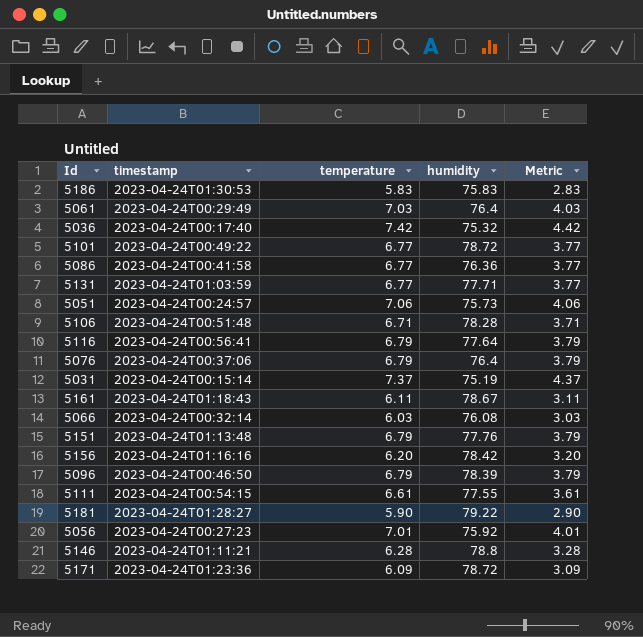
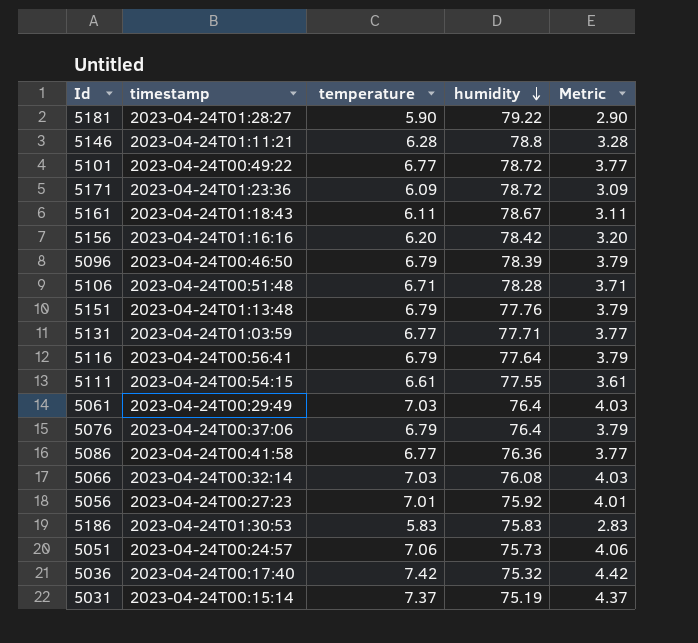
row order: none -> humidity descending
5066 | temperature: 6.03 -> 7.03
5066 | Metric: 3.03 -> 4.03

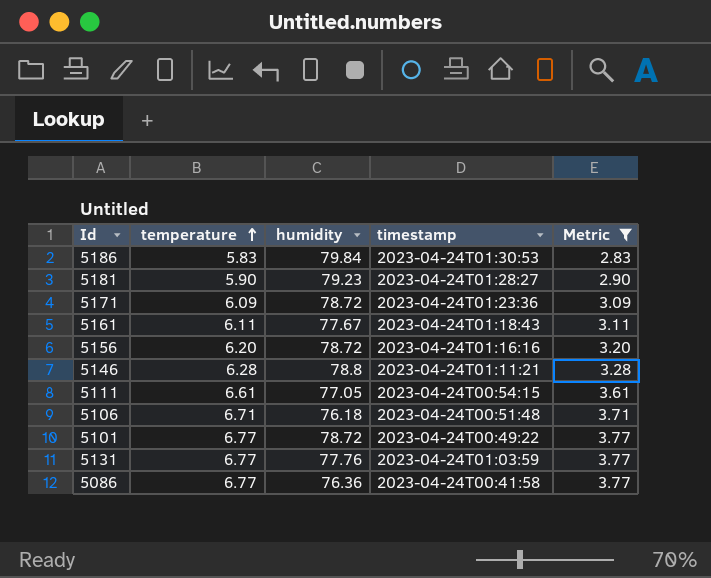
filter: none -> Metric <= 3.77
row order: humidity descending -> temperature ascending
column timestamp | position: 2 -> 4
5186 | humidity: 75.83 -> 79.84
5181 | humidity: 79.22 -> 79.23
5161 | humidity: 78.67 -> 77.67
5156 | humidity: 78.42 -> 78.72
5111 | humidity: 77.55 -> 77.05
5106 | humidity: 78.28 -> 76.18
5131 | humidity: 77.71 -> 77.76

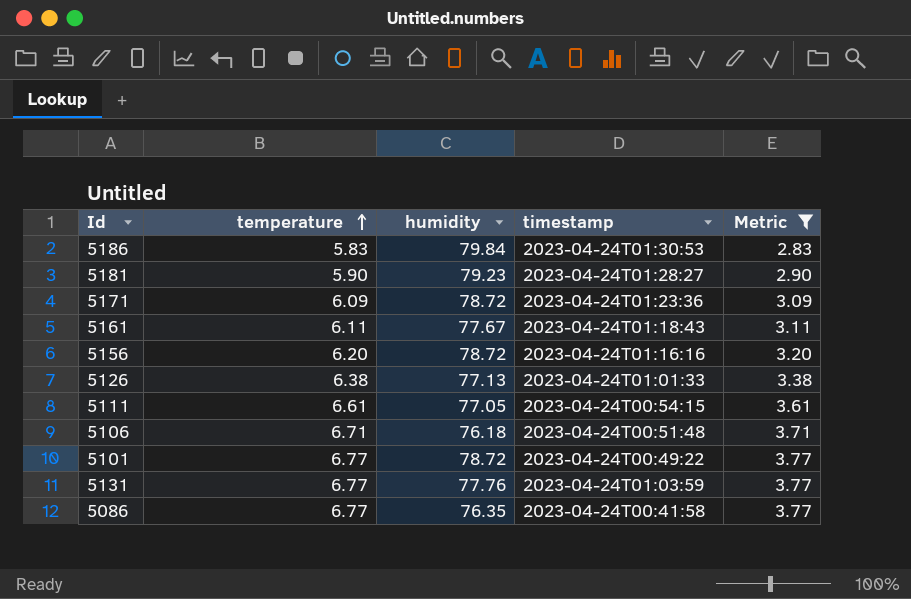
row 5146: 6.28 | 78.8 | 2023-04-24T01:11:21 | 3.28 -> none
row 5126: none -> 6.38 | 77.13 | 2023-04-24T01:01:33 | 3.38
5086 | humidity: 76.36 -> 76.35

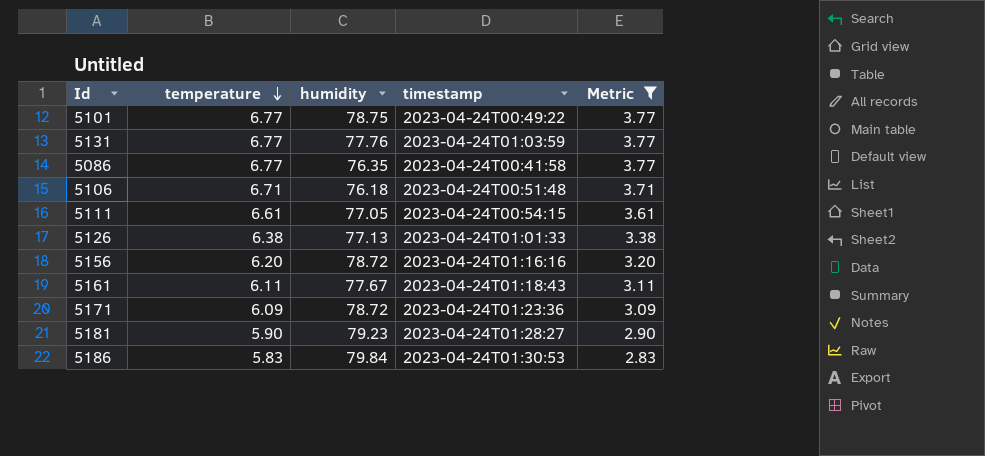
row order: temperature ascending -> temperature descending
5101 | humidity: 78.72 -> 78.75

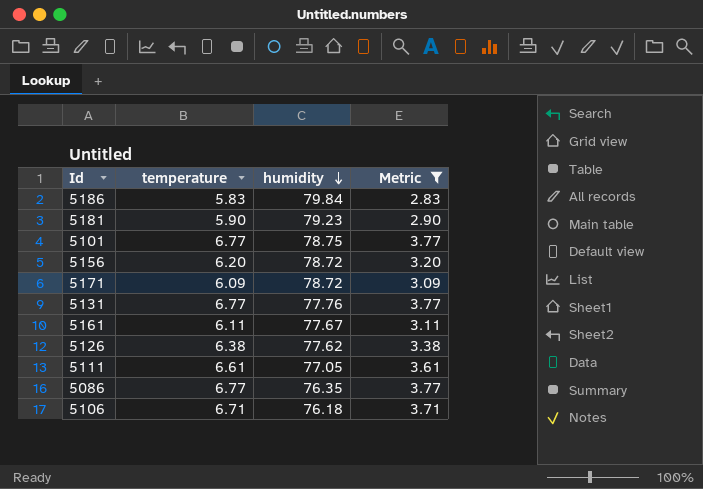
row order: temperature descending -> humidity descending
column timestamp | position: 4 -> none
5126 | humidity: 77.13 -> 77.62

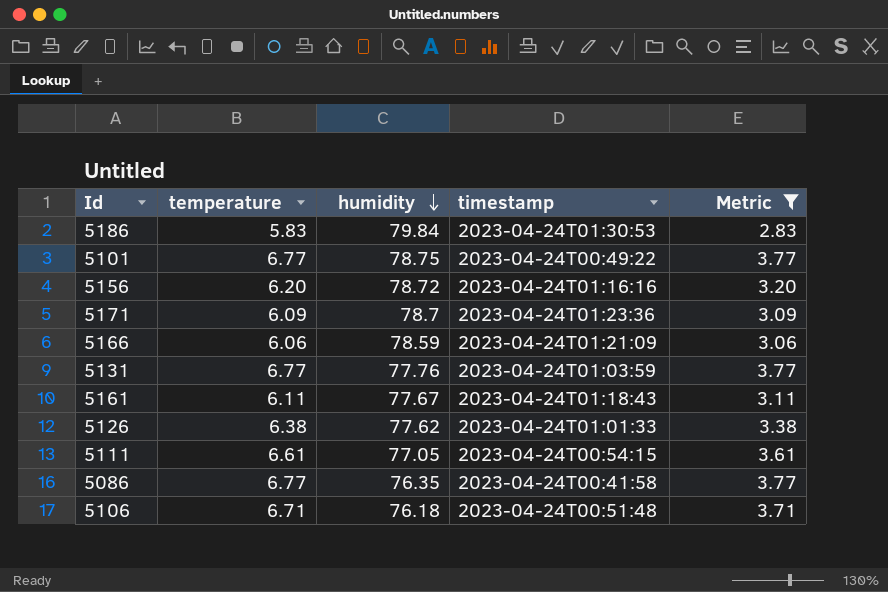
column timestamp | position: none -> 4
row 5181: 5.90 | 79.23 | 2.90 -> none
5171 | humidity: 78.72 -> 78.7
row 5166: none -> 6.06 | 78.59 | 2023-04-24T01:21:09 | 3.06

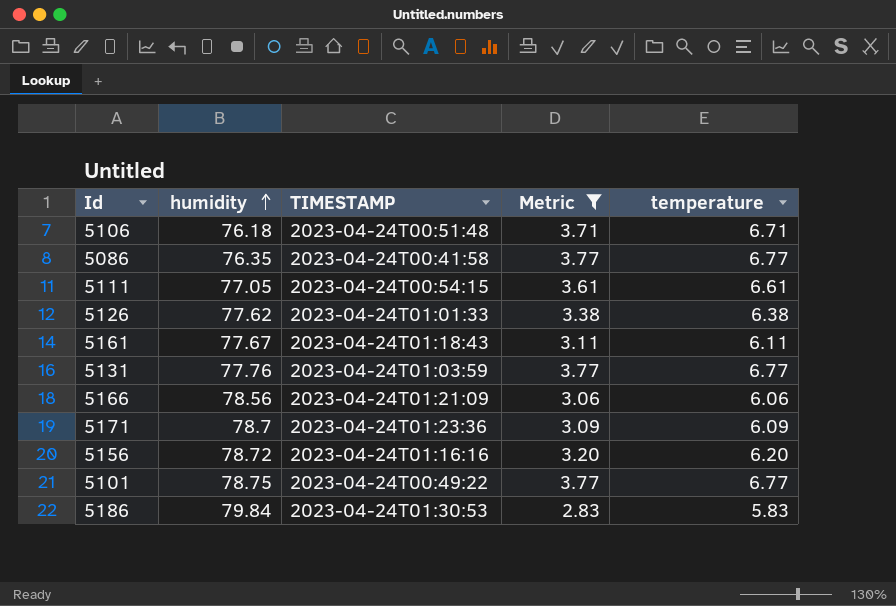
row order: humidity descending -> humidity ascending
column name: timestamp -> TIMESTAMP
column temperature | position: 2 -> 5
5166 | humidity: 78.59 -> 78.56

